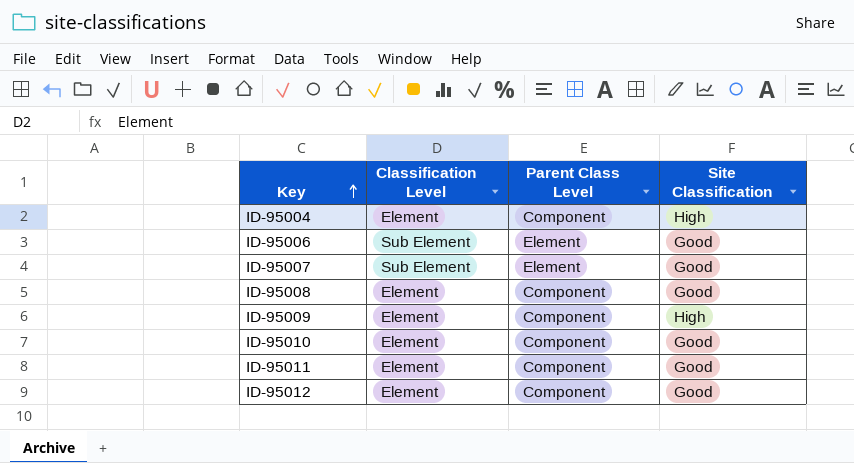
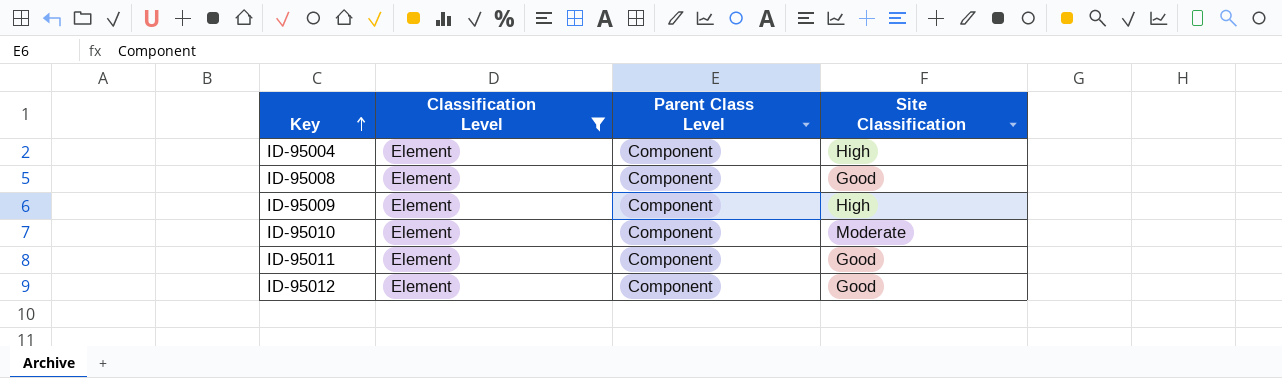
filter: none -> Classification Level = Element
ID-95010 | Site Classification: Good -> Moderate

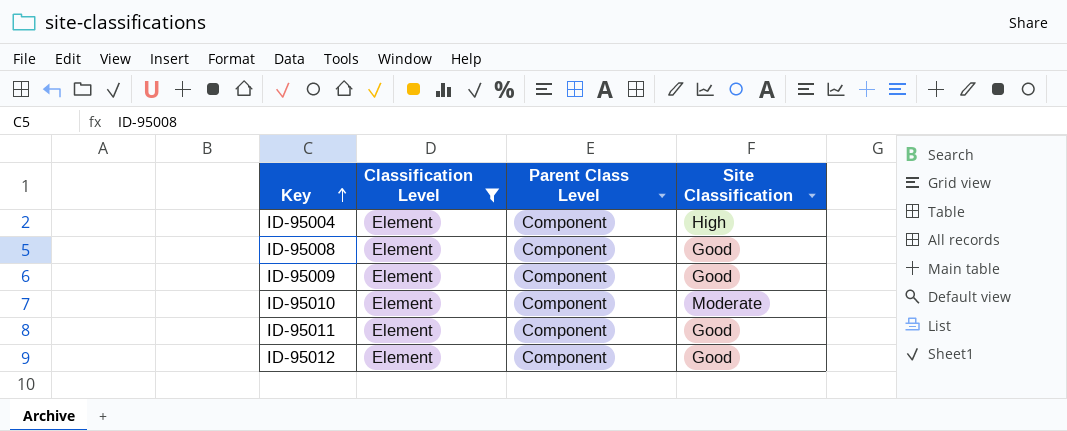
ID-95009 | Site Classification: High -> Good

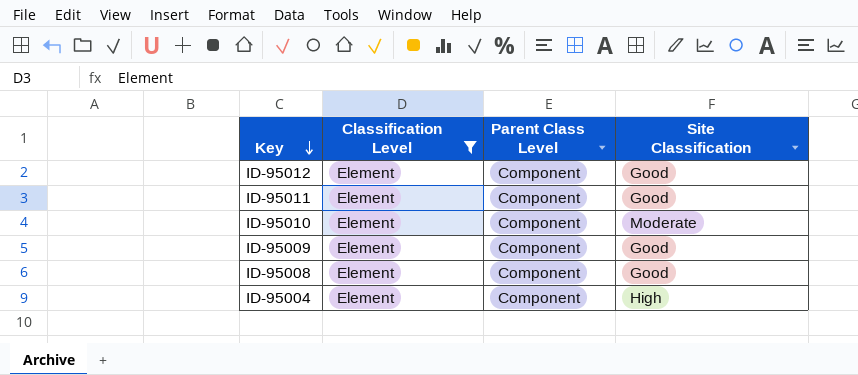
row order: Key ascending -> Key descending

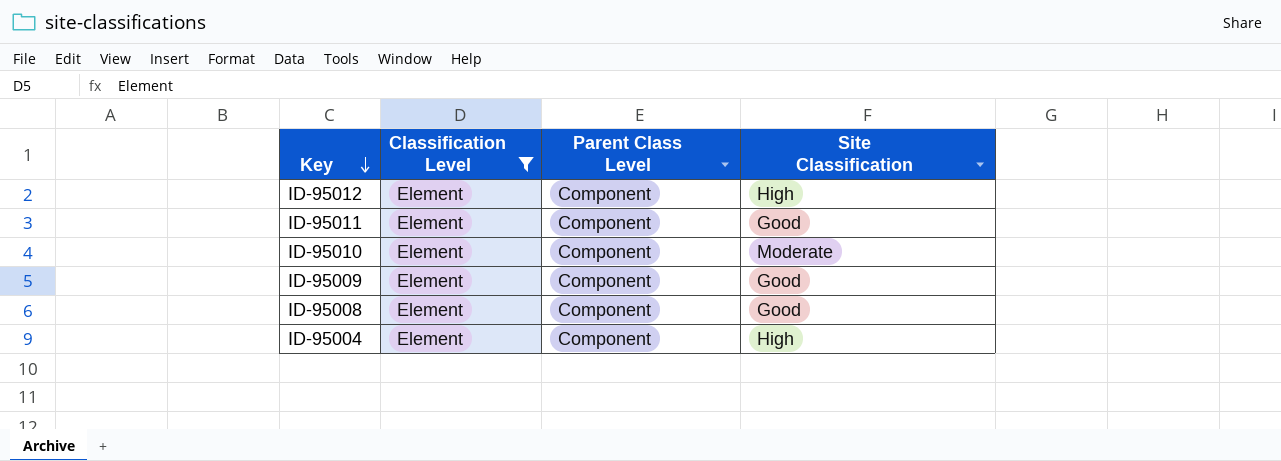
ID-95012 | Site Classification: Good -> High

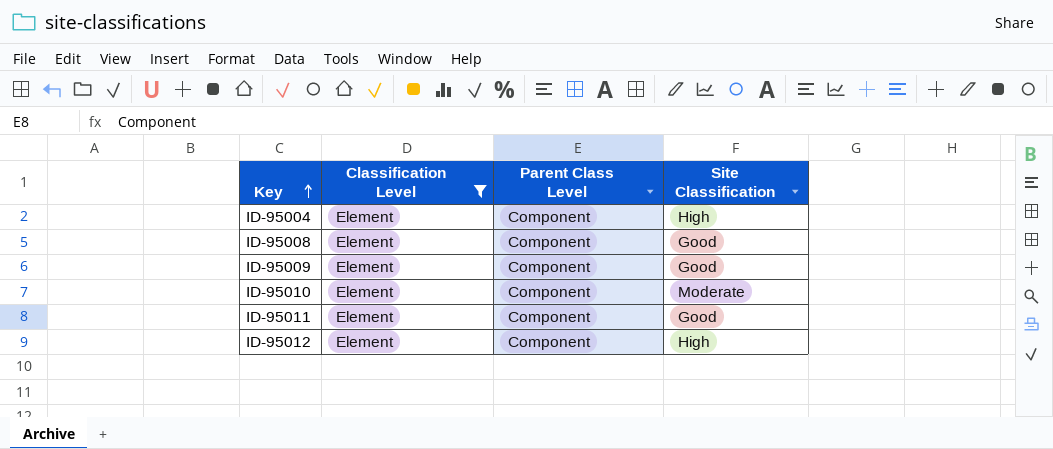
row order: Key descending -> Key ascending

